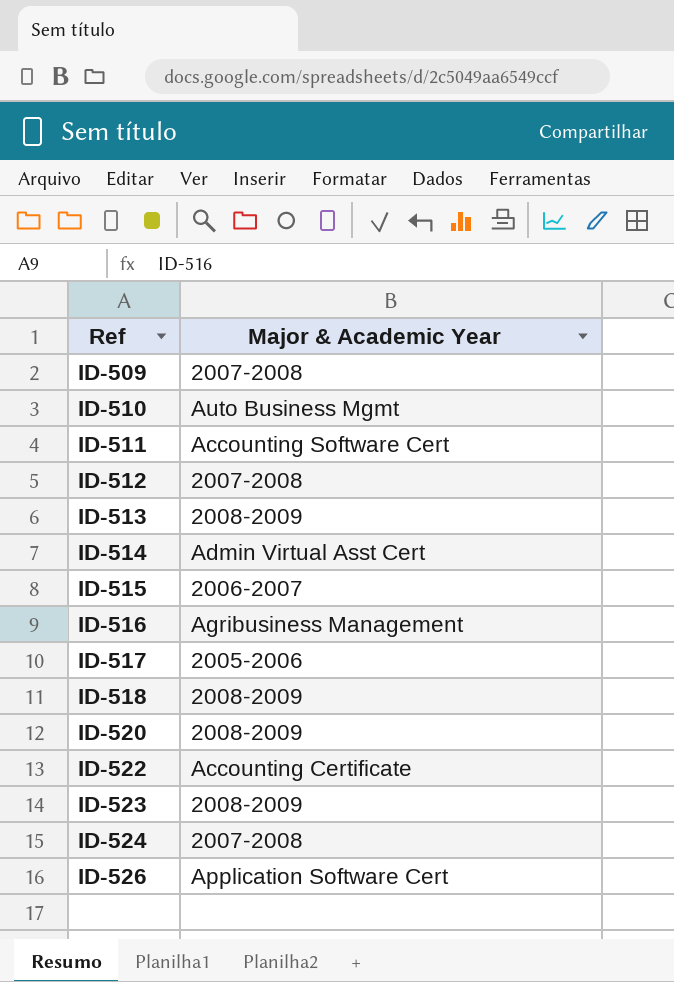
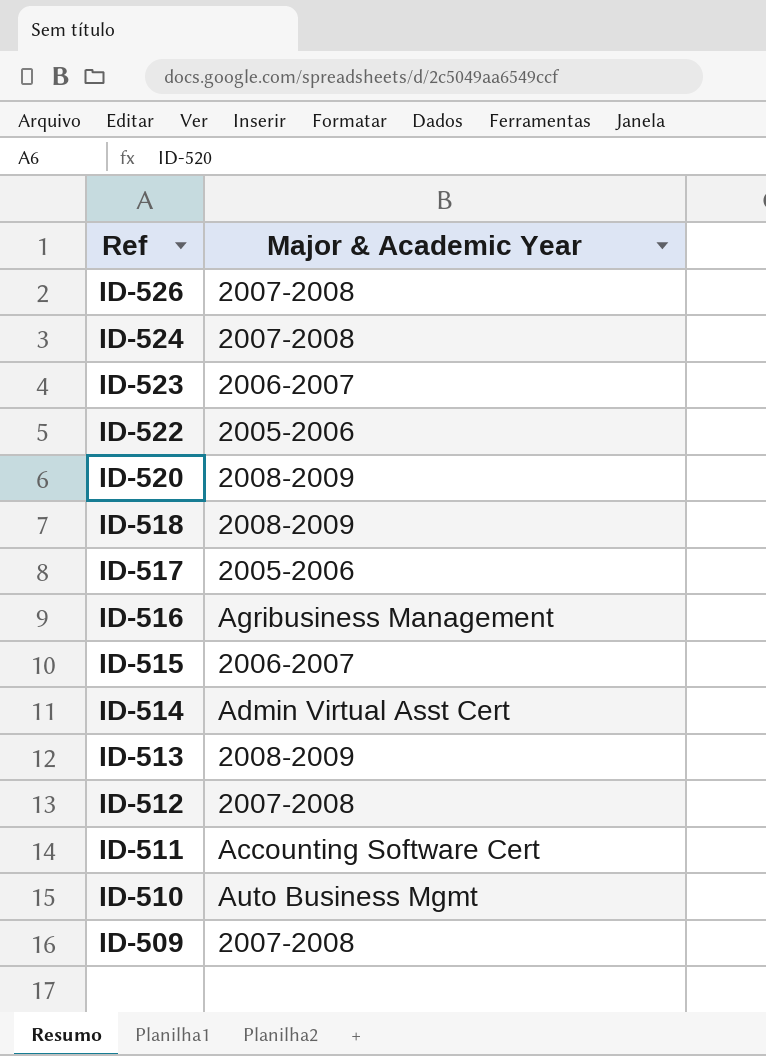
row order: Ref ascending -> Ref descending
ID-526 | Major & Academic Year: Application Software Cert -> 2007-2008
ID-523 | Major & Academic Year: 2008-2009 -> 2006-2007
ID-522 | Major & Academic Year: Accounting Certificate -> 2005-2006

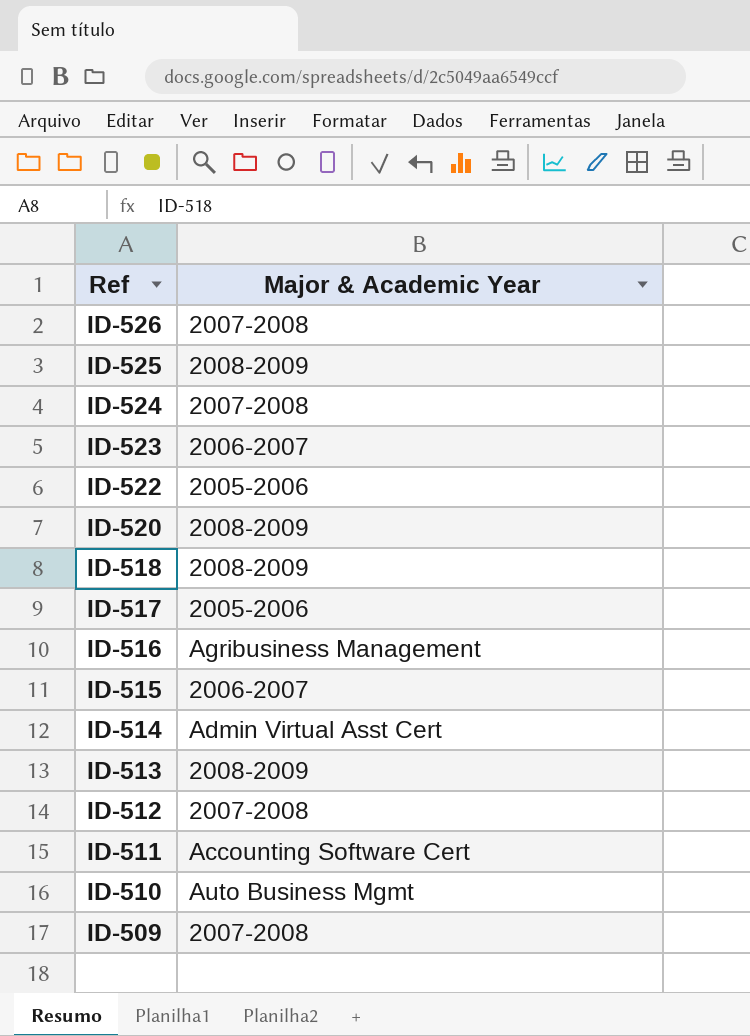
row ID-525: none -> 2008-2009

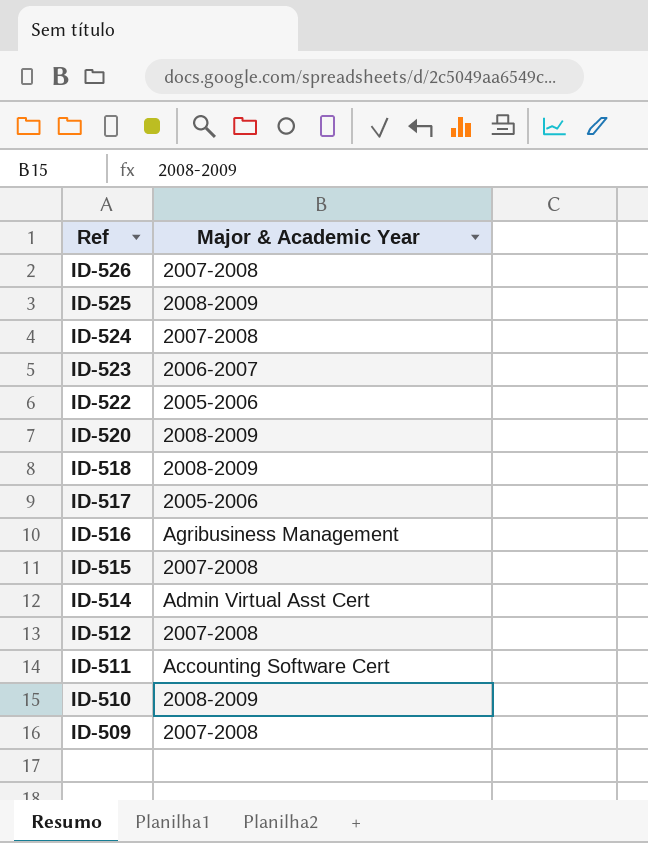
row ID-513: 2008-2009 -> none
ID-515 | Major & Academic Year: 2006-2007 -> 2007-2008
ID-510 | Major & Academic Year: Auto Business Mgmt -> 2008-2009

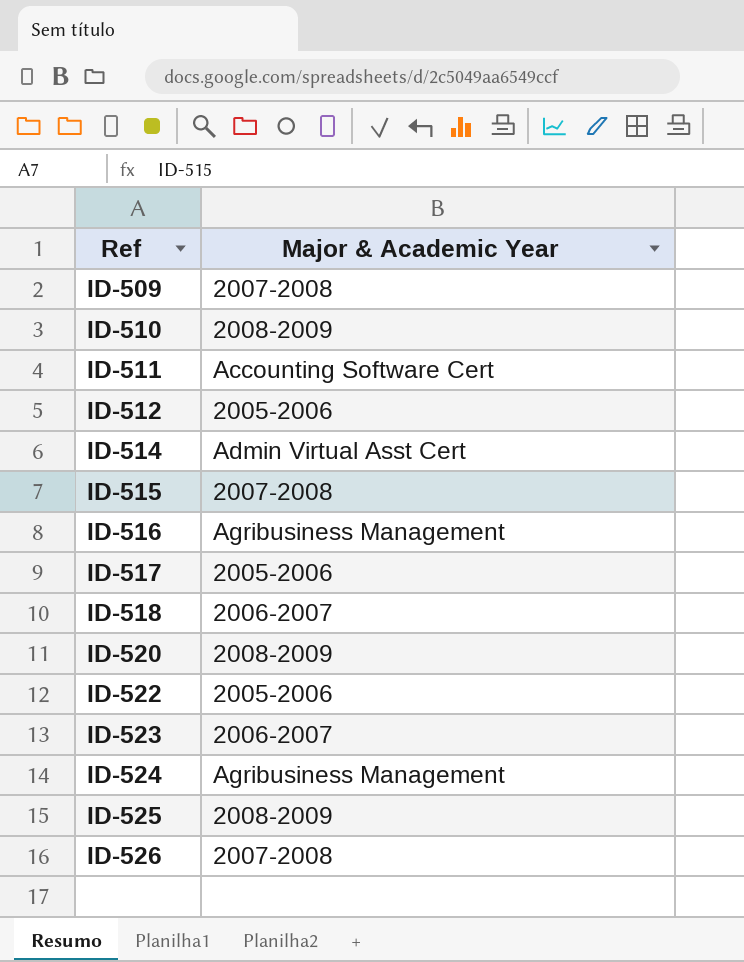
row order: Ref descending -> Ref ascending
ID-512 | Major & Academic Year: 2007-2008 -> 2005-2006
ID-518 | Major & Academic Year: 2008-2009 -> 2006-2007
ID-524 | Major & Academic Year: 2007-2008 -> Agribusiness Management

